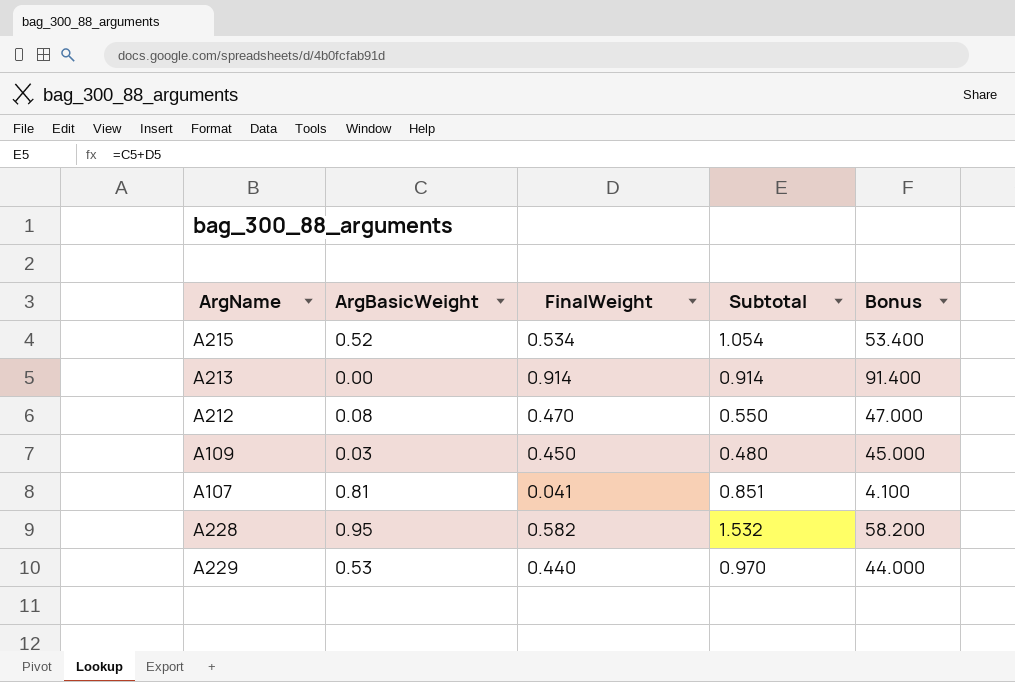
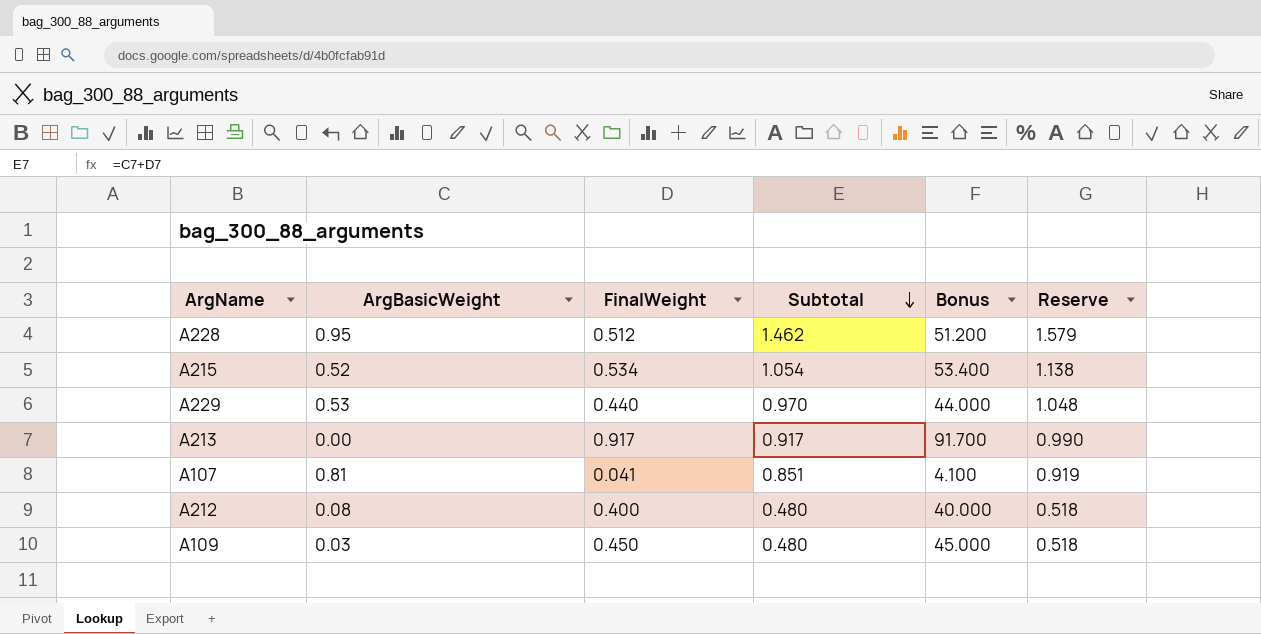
row order: none -> Subtotal descending
column Reserve | formula: none -> [Subtotal] * 1.08
A228 | FinalWeight: 0.582 -> 0.512
A228 | Subtotal: 1.532 -> 1.462
A228 | Bonus: 58.200 -> 51.200
A213 | FinalWeight: 0.914 -> 0.917
A213 | Subtotal: 0.914 -> 0.917
A213 | Bonus: 91.400 -> 91.700
A212 | FinalWeight: 0.470 -> 0.400
A212 | Subtotal: 0.550 -> 0.480
A212 | Bonus: 47.000 -> 40.000

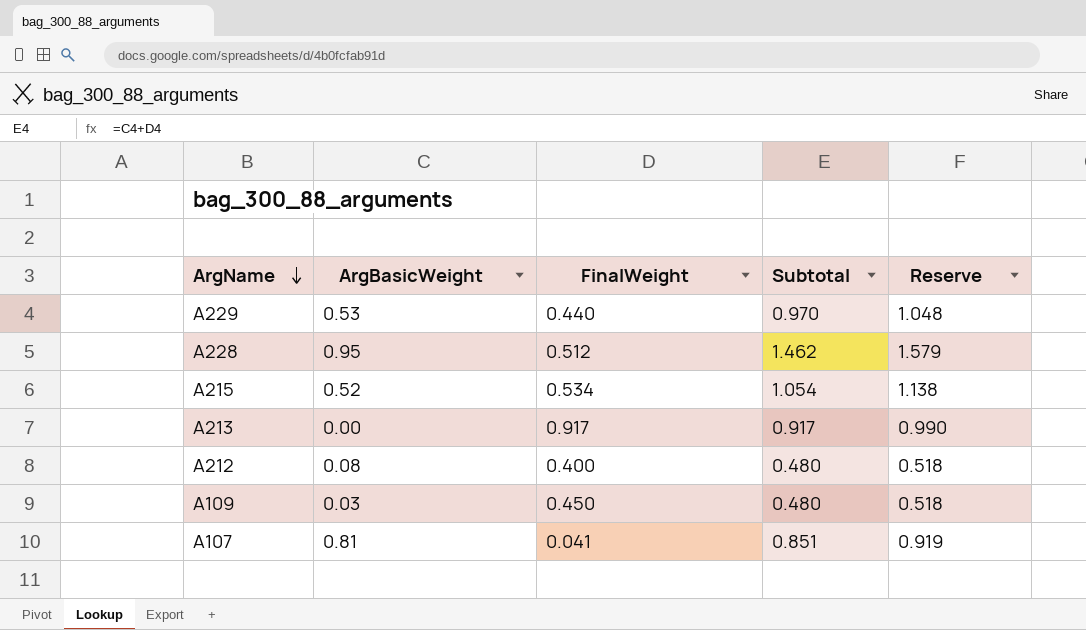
row order: Subtotal descending -> ArgName descending
column Bonus | formula: [FinalWeight] * 100 -> none

